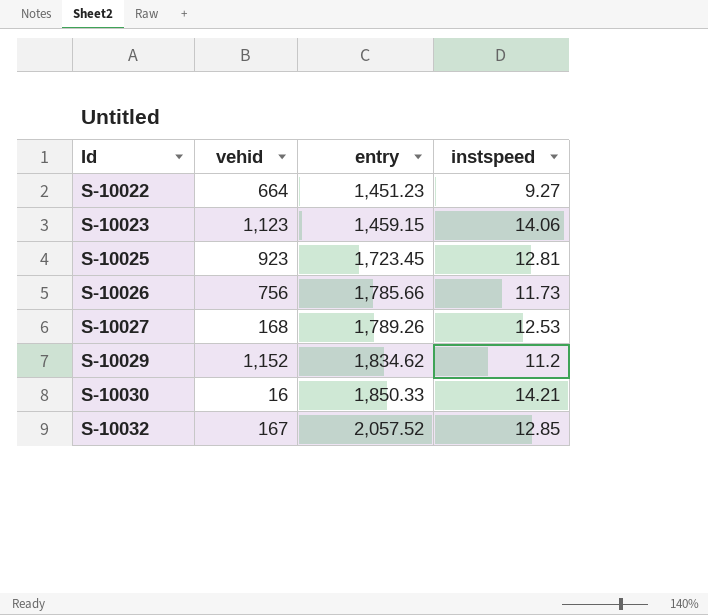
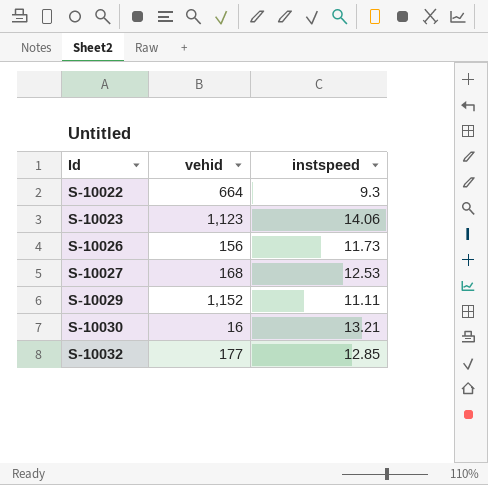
column entry | position: 3 -> none
row S-10025: 923 | 1,723.45 | 12.81 -> none
S-10022 | instspeed: 9.27 -> 9.3
S-10026 | vehid: 756 -> 156
S-10029 | instspeed: 11.2 -> 11.11
S-10030 | instspeed: 14.21 -> 13.21
S-10032 | vehid: 167 -> 177

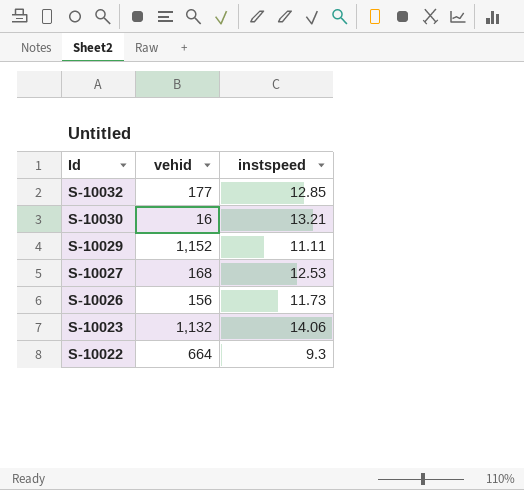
row order: Id ascending -> Id descending
S-10023 | vehid: 1,123 -> 1,132

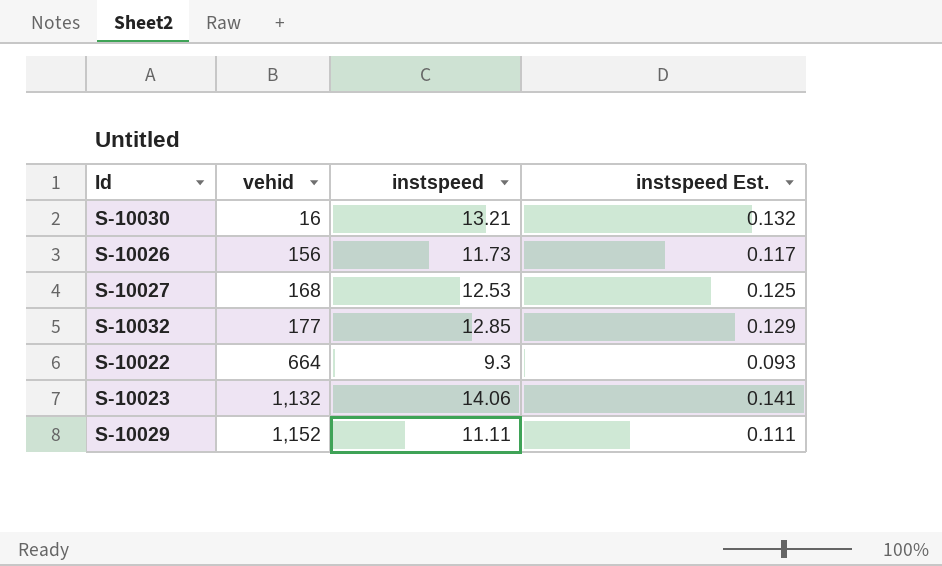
row order: Id descending -> vehid ascending
column instspeed Est. | formula: none -> [instspeed] * 0.01

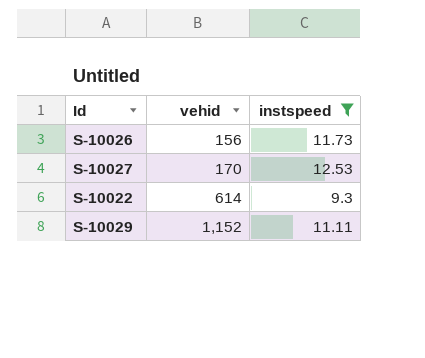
filter: none -> instspeed <= 12.53
column instspeed Est. | formula: [instspeed] * 0.01 -> none
S-10027 | vehid: 168 -> 170
S-10022 | vehid: 664 -> 614

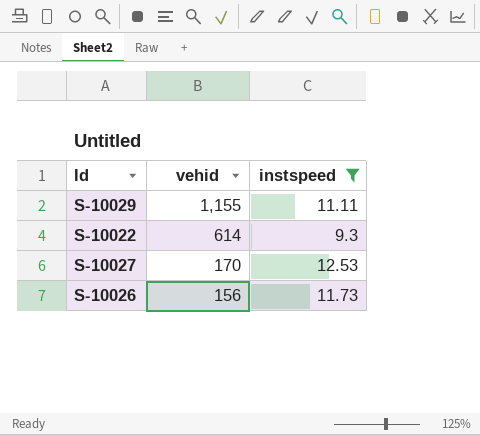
row order: vehid ascending -> vehid descending
S-10029 | vehid: 1,152 -> 1,155

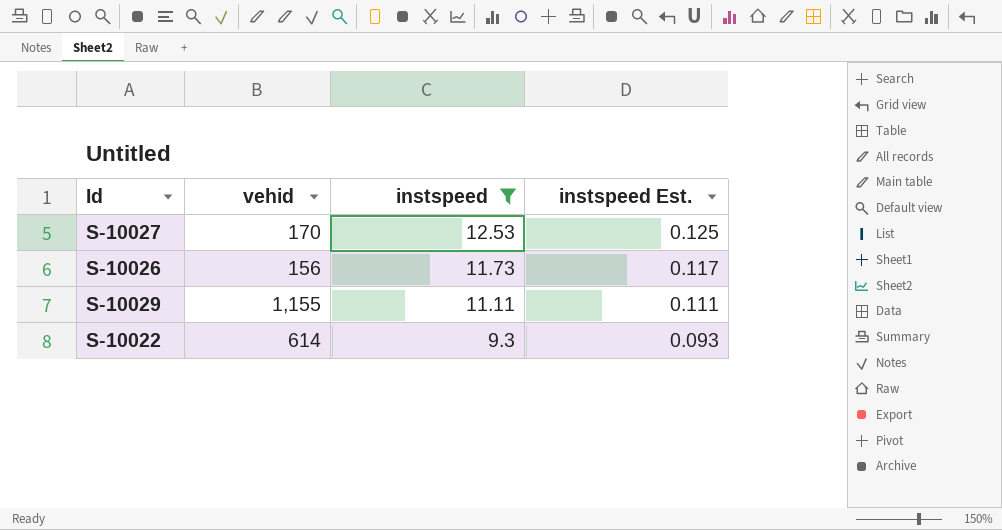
row order: vehid descending -> instspeed descending
column instspeed Est. | formula: none -> [instspeed] * 0.01

